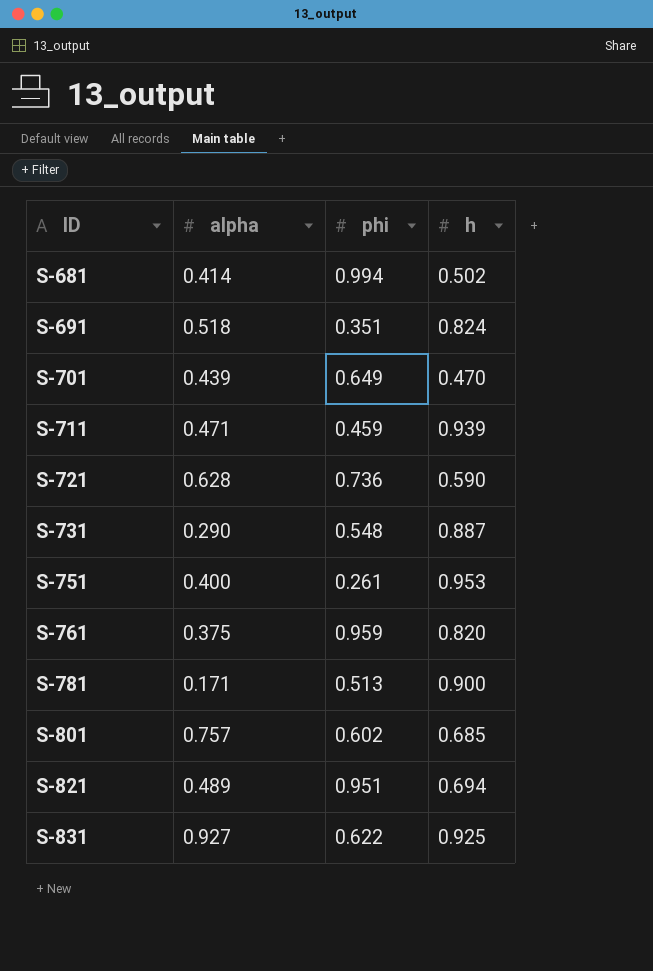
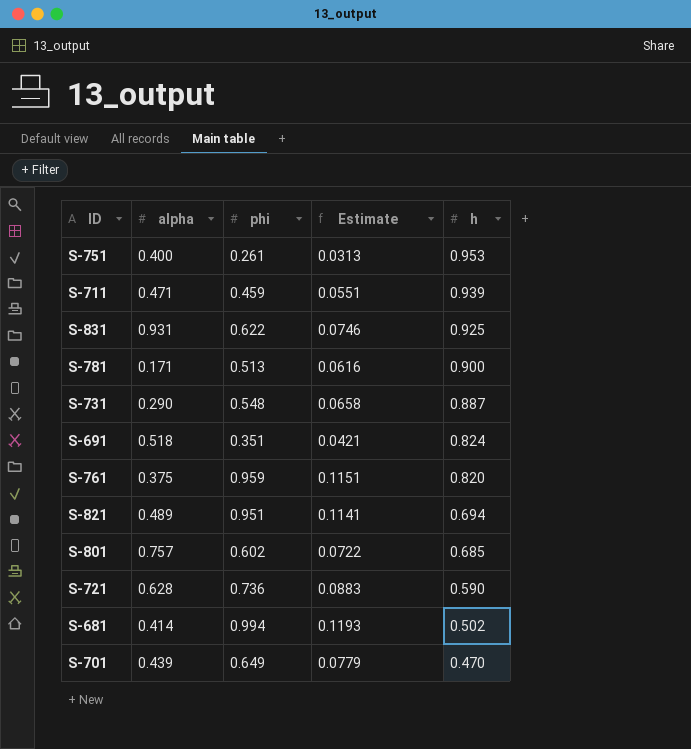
row order: ID ascending -> h descending
column Estimate | formula: none -> [phi] * 0.12
S-831 | alpha: 0.927 -> 0.931

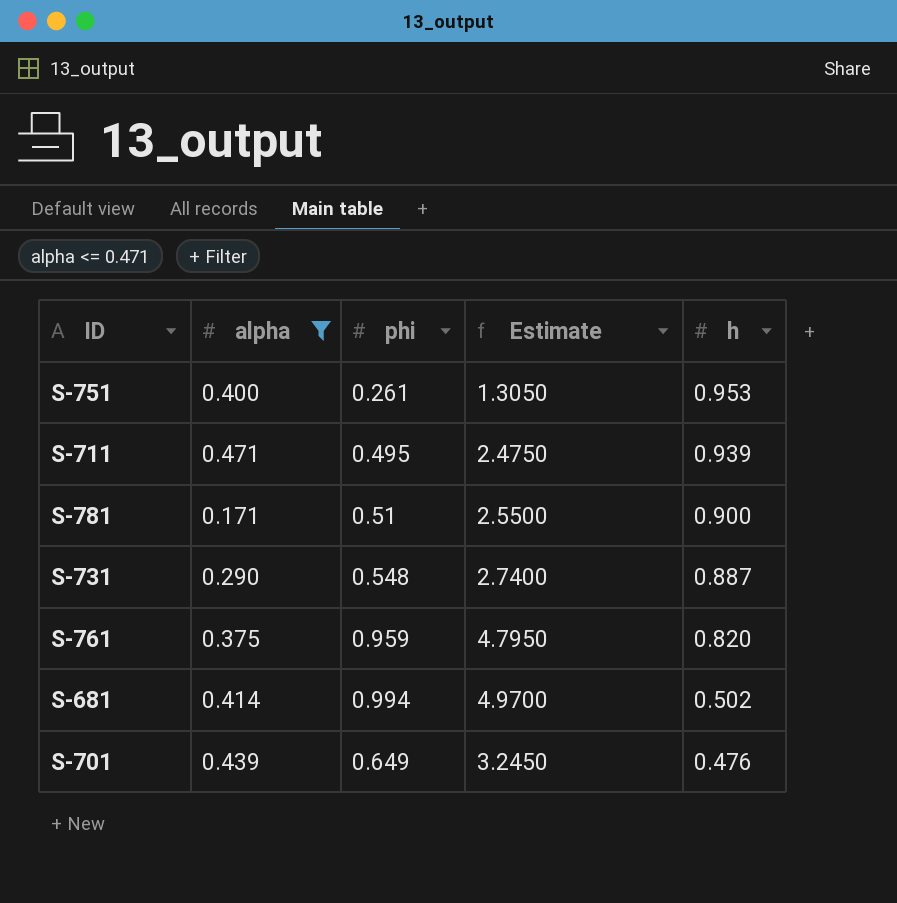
filter: none -> alpha <= 0.471
column Estimate | formula: [phi] * 0.12 -> [phi] * 5
S-711 | phi: 0.459 -> 0.495
S-781 | phi: 0.513 -> 0.51
S-701 | h: 0.470 -> 0.476

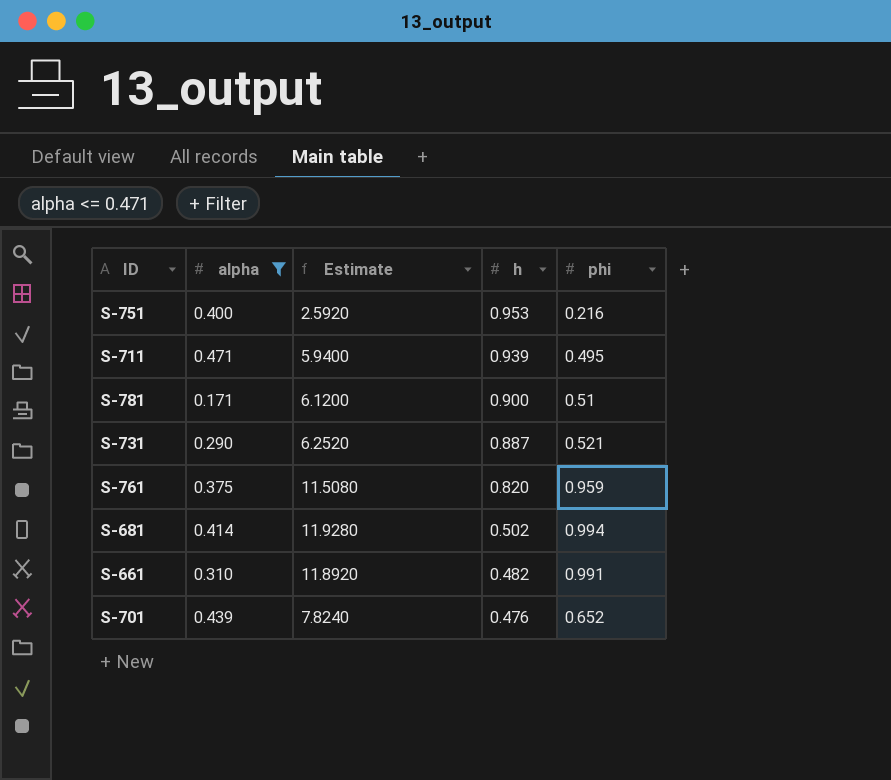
column Estimate | formula: [phi] * 5 -> [phi] * 12
column phi | position: 3 -> 5
S-751 | phi: 0.261 -> 0.216
S-731 | phi: 0.548 -> 0.521
row S-661: none -> 0.310 | 11.8920 | 0.482 | 0.991
S-701 | phi: 0.649 -> 0.652

